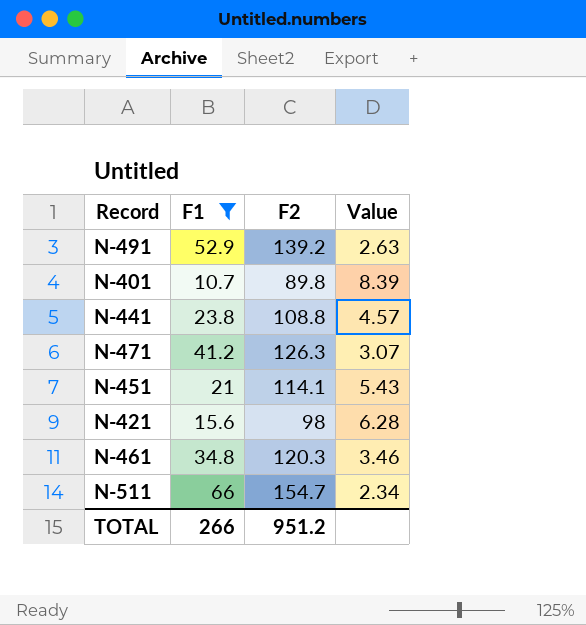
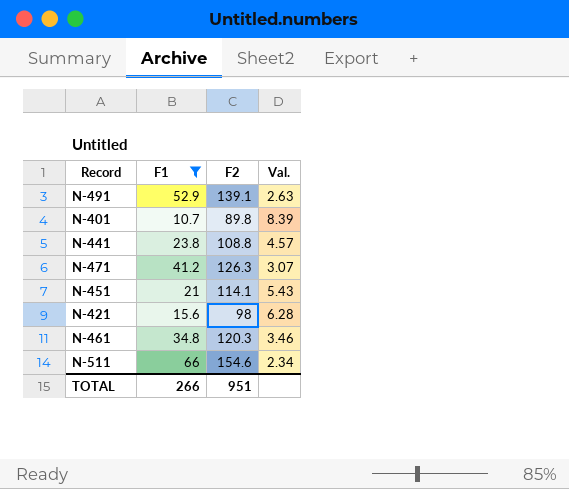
column name: Value -> Val.
N-491 | F2: 139.2 -> 139.1
N-511 | F2: 154.7 -> 154.6
TOTAL | F2: 951.2 -> 951

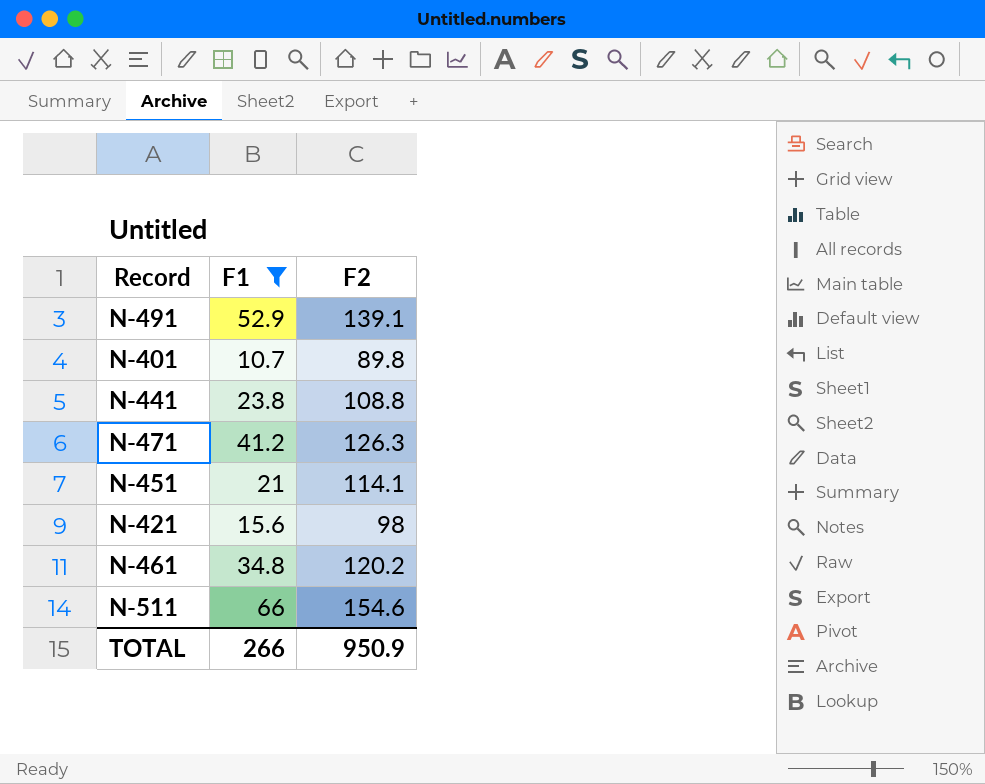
column Val. | formula: [F2] / [F1] -> none
N-461 | F2: 120.3 -> 120.2
TOTAL | F2: 951 -> 950.9

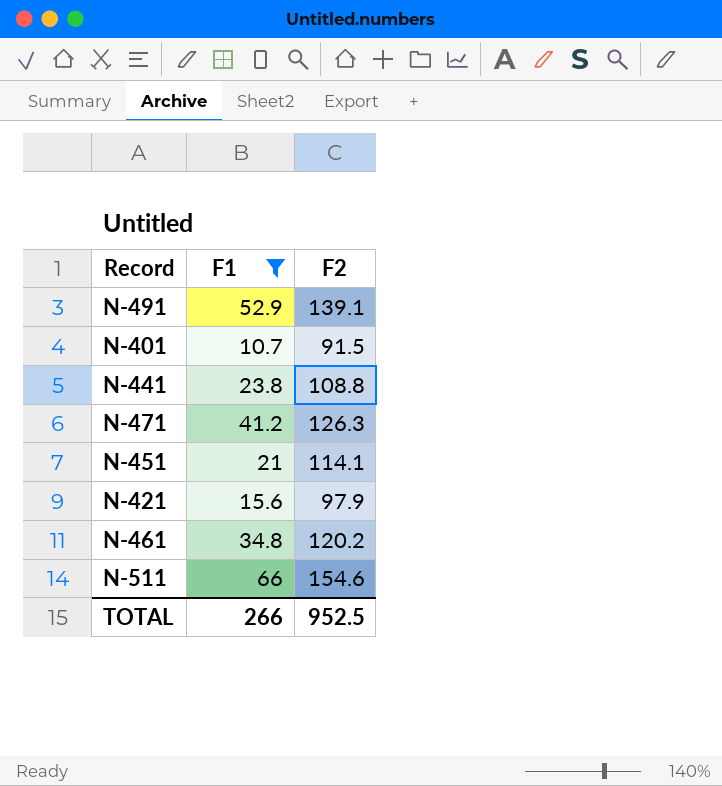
N-401 | F2: 89.8 -> 91.5
N-421 | F2: 98 -> 97.9
TOTAL | F2: 950.9 -> 952.5

